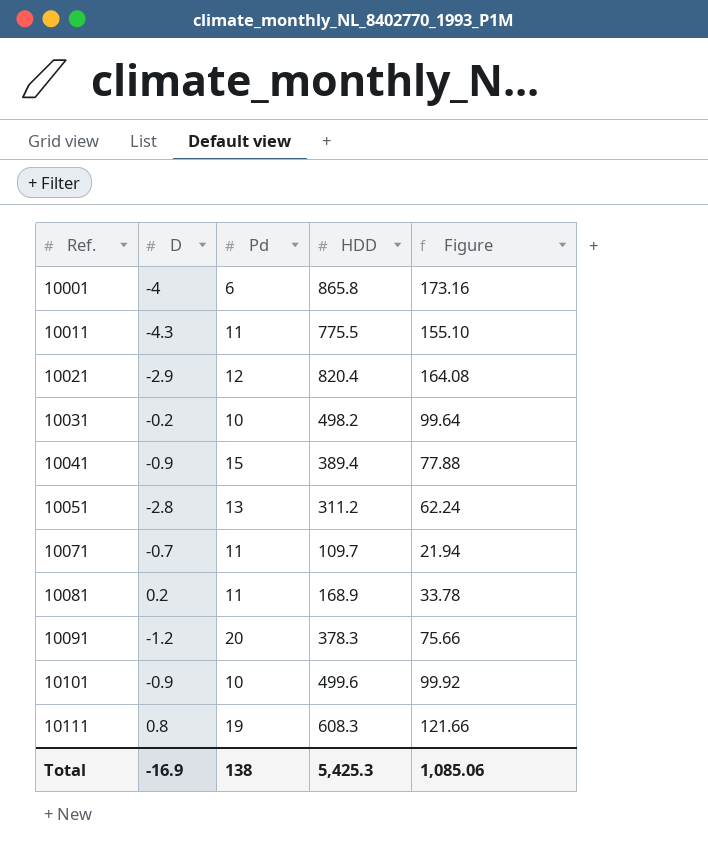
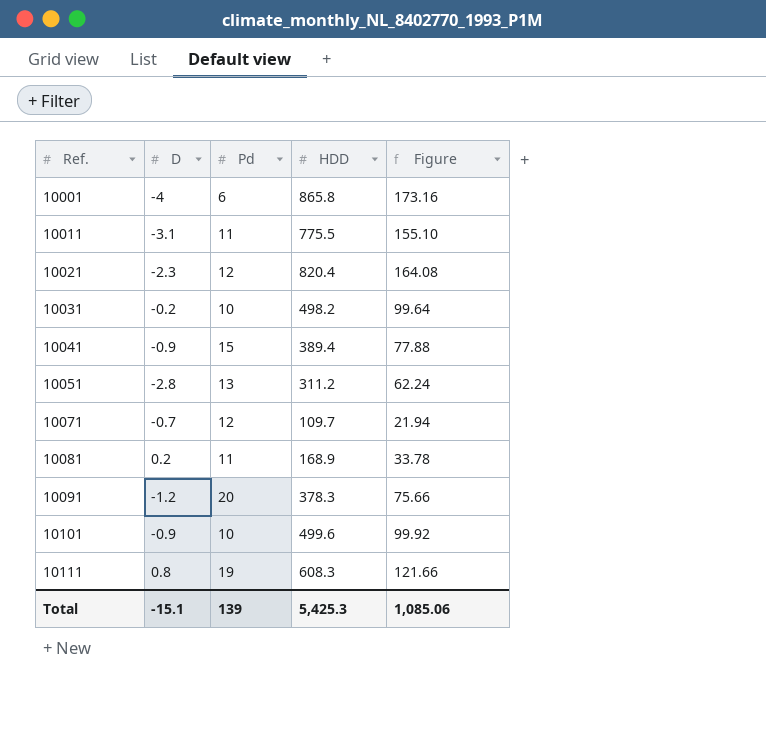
10011 | D: -4.3 -> -3.1
10021 | D: -2.9 -> -2.3
10071 | Pd: 11 -> 12
Total | D: -16.9 -> -15.1
Total | Pd: 138 -> 139

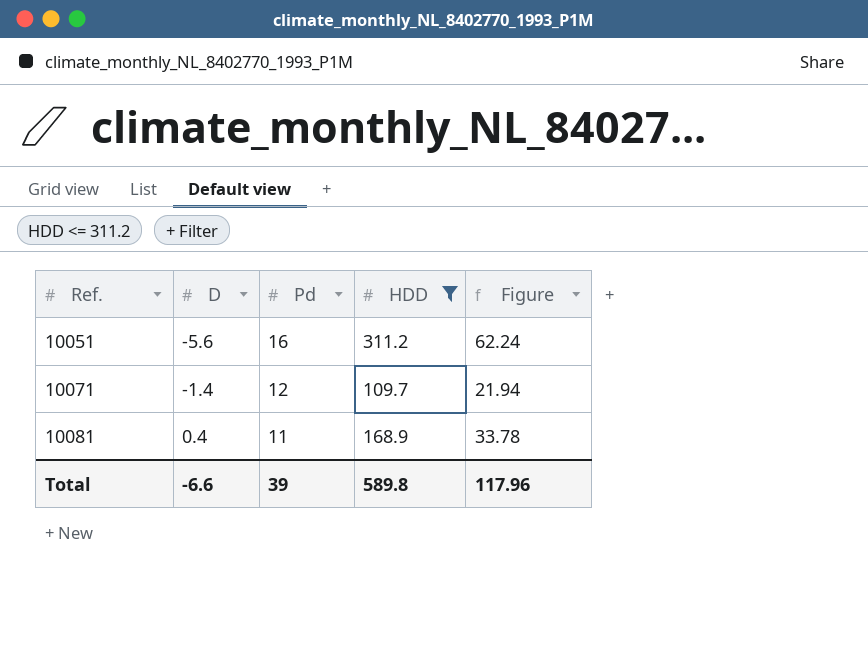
filter: none -> HDD <= 311.2
10051 | D: -2.8 -> -5.6
10051 | Pd: 13 -> 16
10071 | D: -0.7 -> -1.4
10081 | D: 0.2 -> 0.4
Total | D: -15.1 -> -6.6
Total | Pd: 139 -> 39
Total | HDD: 5,425.3 -> 589.8
Total | Figure: 1,085.06 -> 117.96

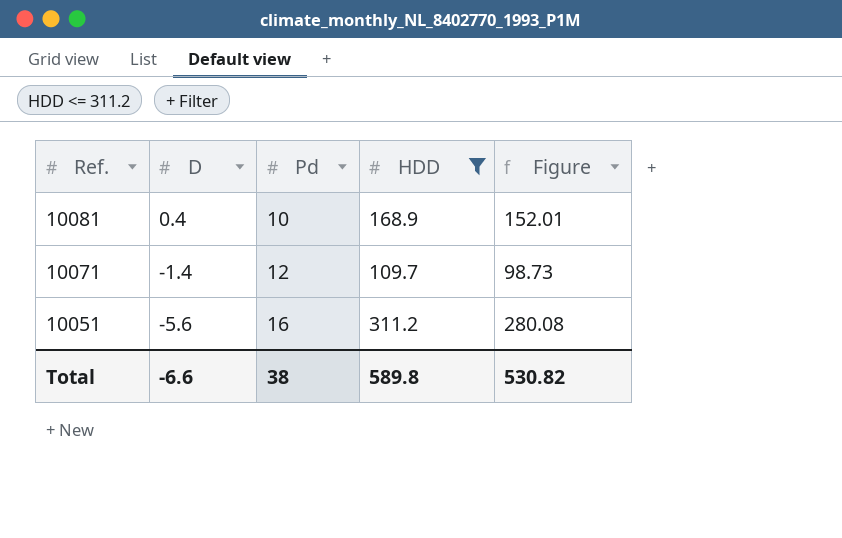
row order: Ref. ascending -> Ref. descending
column Figure | formula: [HDD] * 0.2 -> [HDD] * 0.9
10081 | Pd: 11 -> 10
Total | Pd: 39 -> 38
Total | Figure: 117.96 -> 530.82

